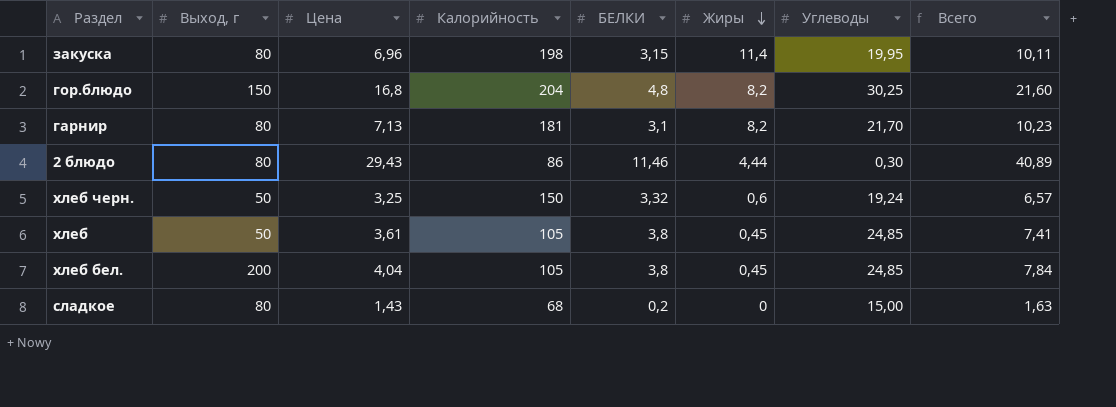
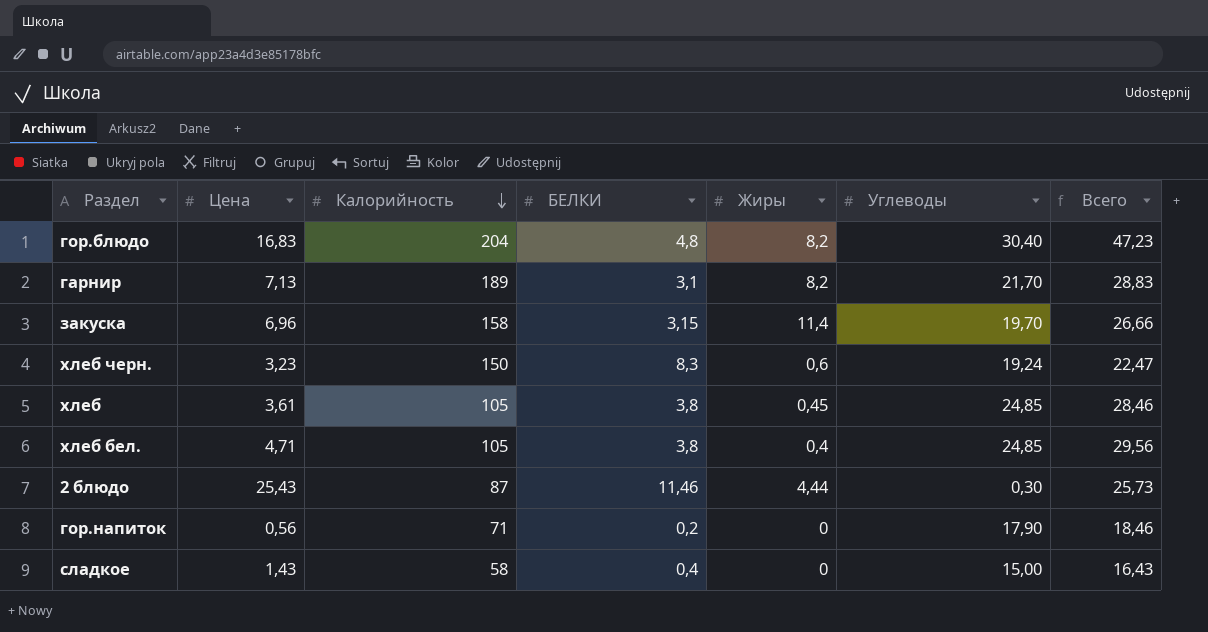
row order: Жиры descending -> Калорийность descending
column Выход, г | position: 2 -> none
column Всего | formula: [Цена] + [БЕЛКИ] -> [Цена] + [Углеводы]
гор.блюдо | Цена: 16,8 -> 16,83
гор.блюдо | Углеводы: 30,25 -> 30,40
гарнир | Калорийность: 181 -> 189
закуска | Калорийность: 198 -> 158
закуска | Углеводы: 19,95 -> 19,70
хлеб черн. | Цена: 3,25 -> 3,23
хлеб черн. | БЕЛКИ: 3,32 -> 8,3
хлеб бел. | Цена: 4,04 -> 4,71
хлеб бел. | Жиры: 0,45 -> 0,4
2 блюдо | Цена: 29,43 -> 25,43
2 блюдо | Калорийность: 86 -> 87
row гор.напиток: none -> 0,56 | 71 | 0,2 | 0 | 17,90 | 18,46
сладкое | Калорийность: 68 -> 58
сладкое | БЕЛКИ: 0,2 -> 0,4

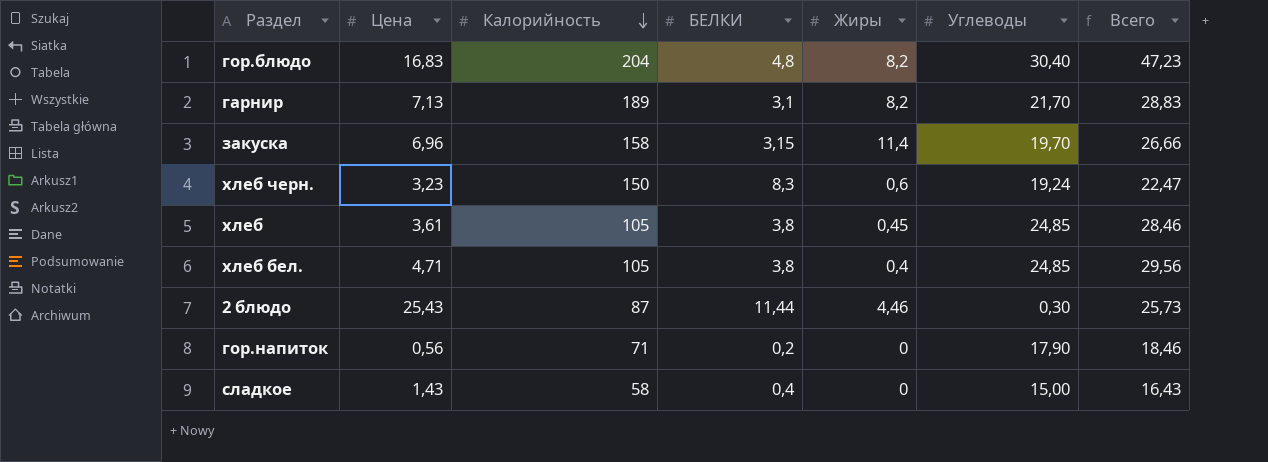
2 блюдо | БЕЛКИ: 11,46 -> 11,44
2 блюдо | Жиры: 4,44 -> 4,46

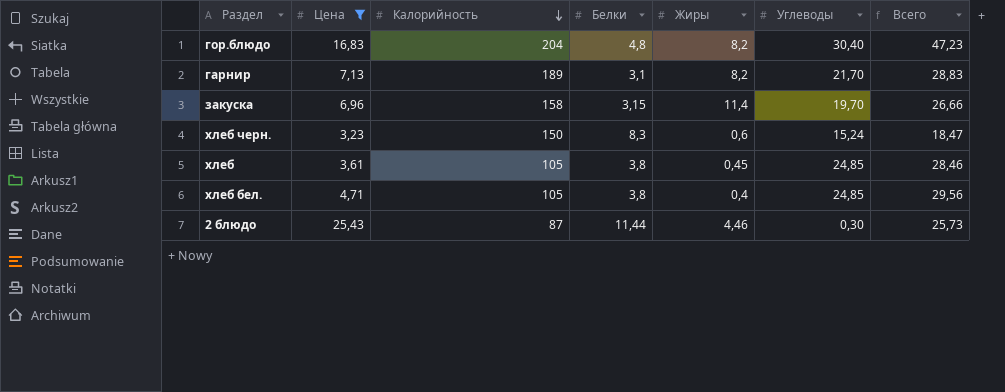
filter: none -> Цена >= 3,23
column name: БЕЛКИ -> Белки
хлеб черн. | Углеводы: 19,24 -> 15,24
хлеб черн. | Всего: 22,47 -> 18,47

